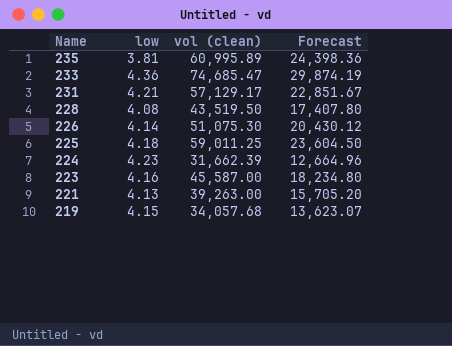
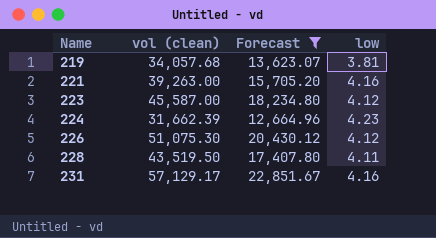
filter: none -> Forecast <= 22,851.67
row order: Name descending -> Name ascending
column low | position: 2 -> 4
219 | low: 4.15 -> 3.81
221 | low: 4.13 -> 4.16
223 | low: 4.16 -> 4.12
226 | low: 4.14 -> 4.12
228 | low: 4.08 -> 4.11
231 | low: 4.21 -> 4.16

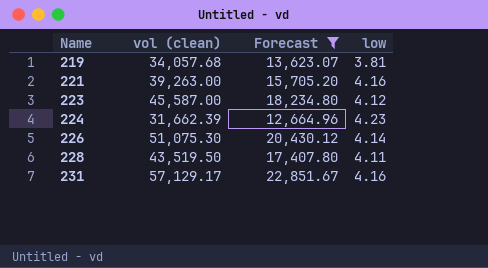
226 | low: 4.12 -> 4.14

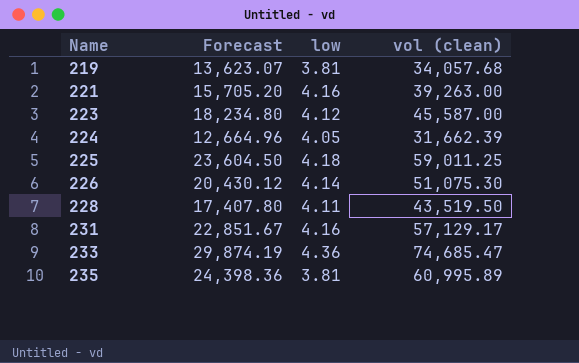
filter: Forecast <= 22,851.67 -> none
column vol (clean) | position: 2 -> 4
224 | low: 4.23 -> 4.05

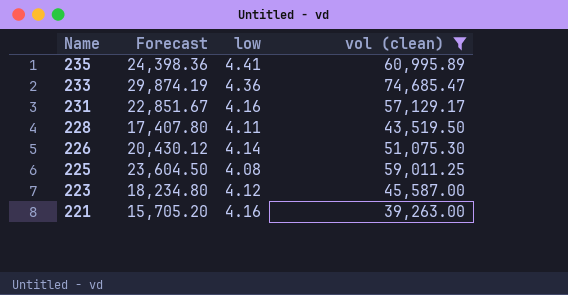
filter: none -> vol (clean) >= 39,263.00
row order: Name ascending -> Name descending
235 | low: 3.81 -> 4.41
225 | low: 4.18 -> 4.08

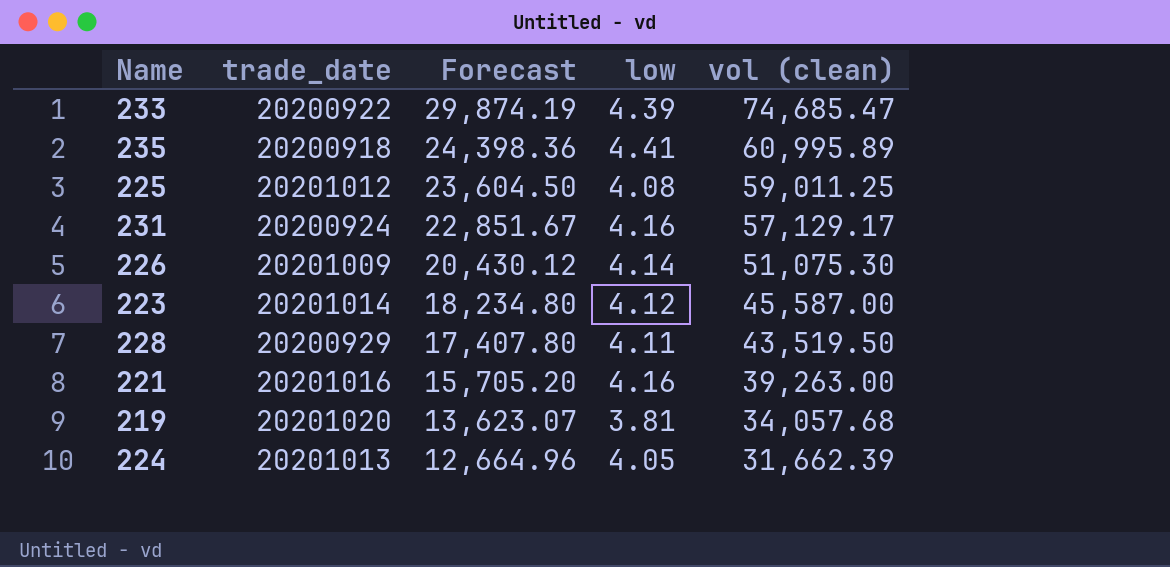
filter: vol (clean) >= 39,263.00 -> none
row order: Name descending -> Forecast descending
column trade_date | position: none -> 2
233 | low: 4.36 -> 4.39

